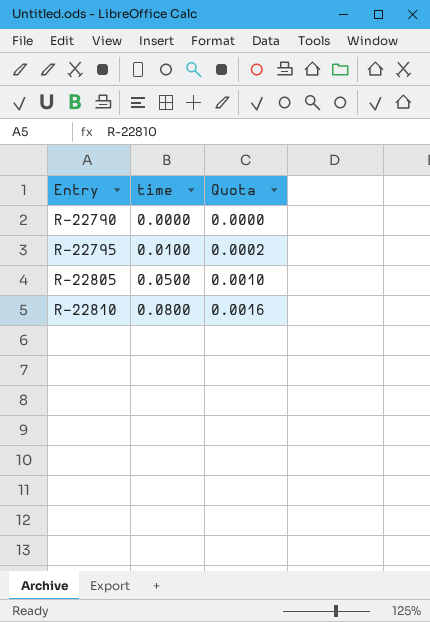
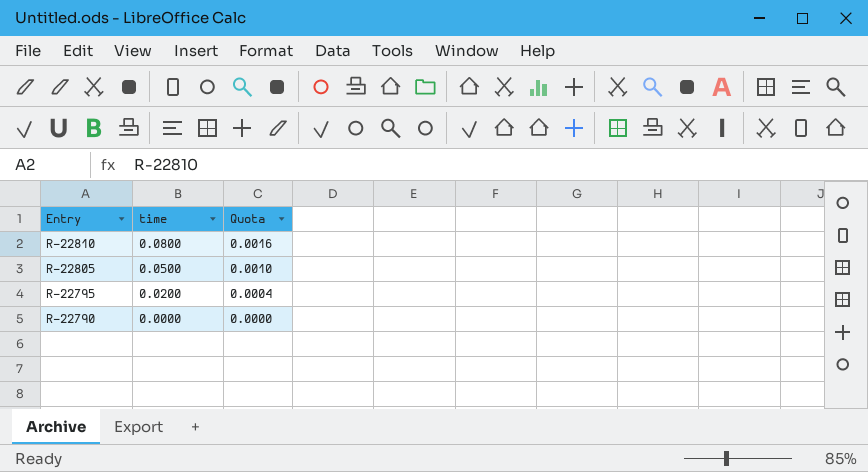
row order: Entry ascending -> Entry descending
R-22795 | time: 0.0100 -> 0.0200
R-22795 | Quota: 0.0002 -> 0.0004

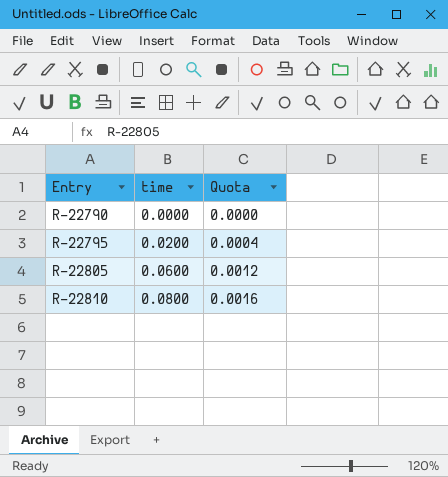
row order: Entry descending -> Entry ascending
R-22805 | time: 0.0500 -> 0.0600
R-22805 | Quota: 0.0010 -> 0.0012

